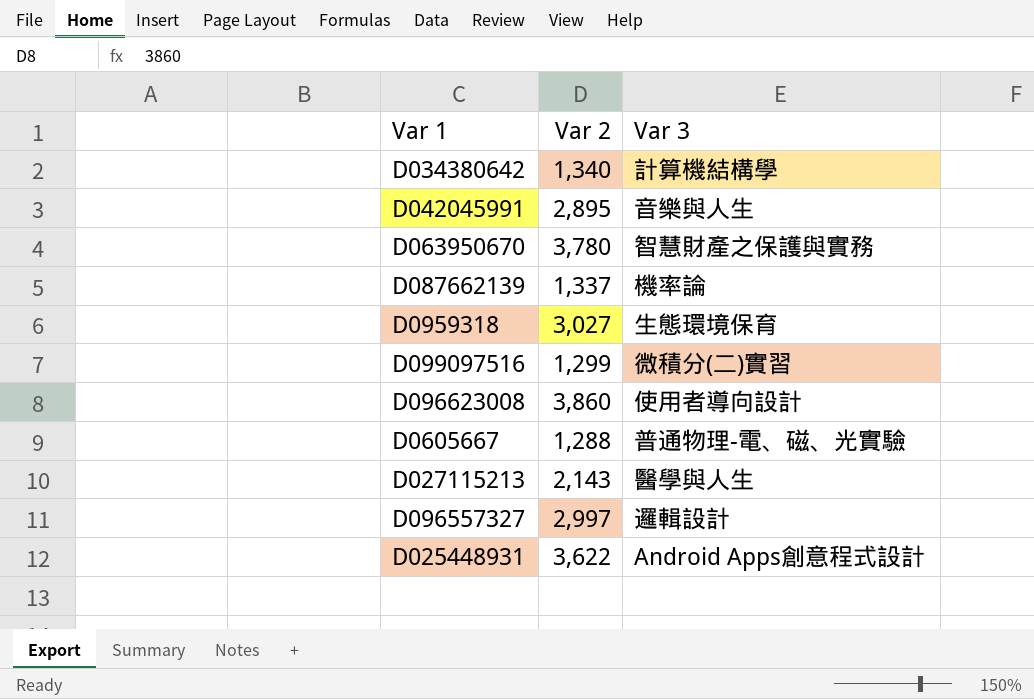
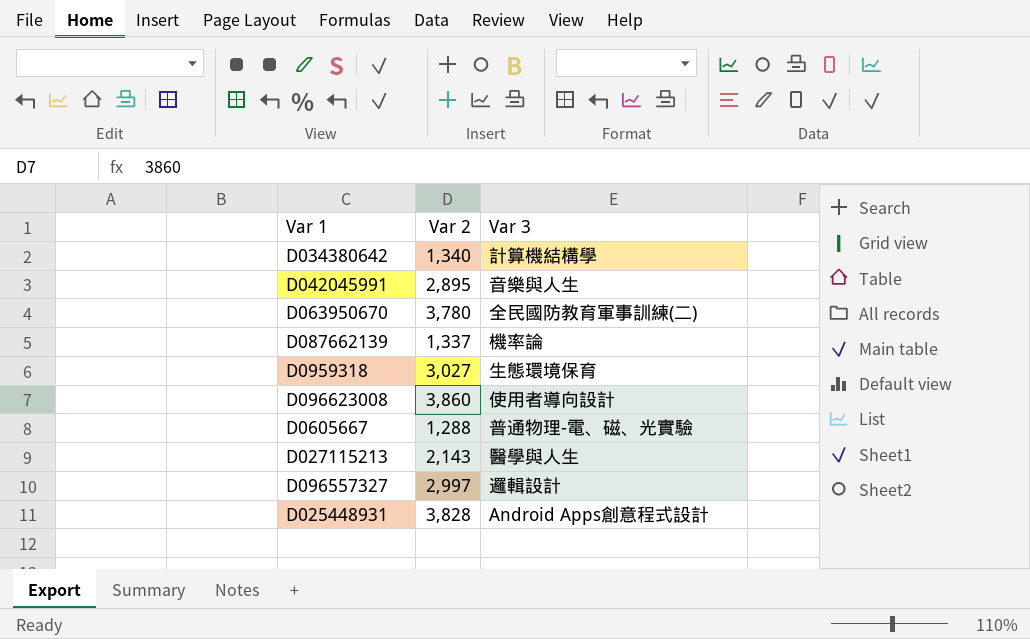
row D099097516: 1,299 | 微積分(二)實習 -> none
D063950670 | Var 3: 智慧財產之保護與實務 -> 全民國防教育軍事訓練(二)
D025448931 | Var 2: 3,622 -> 3,828

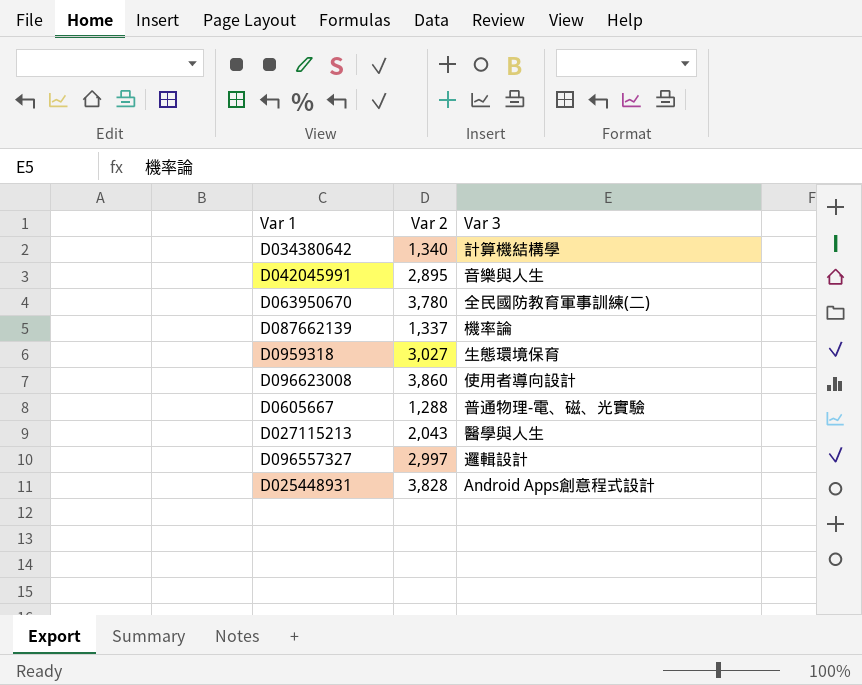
D027115213 | Var 2: 2,143 -> 2,043

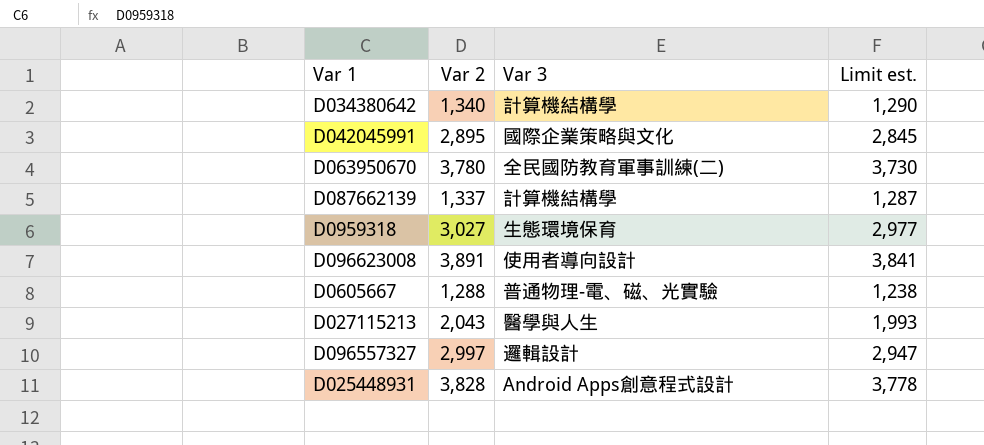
column Limit est. | formula: none -> [Var 2] - 50
D042045991 | Var 3: 音樂與人生 -> 國際企業策略與文化
D087662139 | Var 3: 機率論 -> 計算機結構學
D096623008 | Var 2: 3,860 -> 3,891

